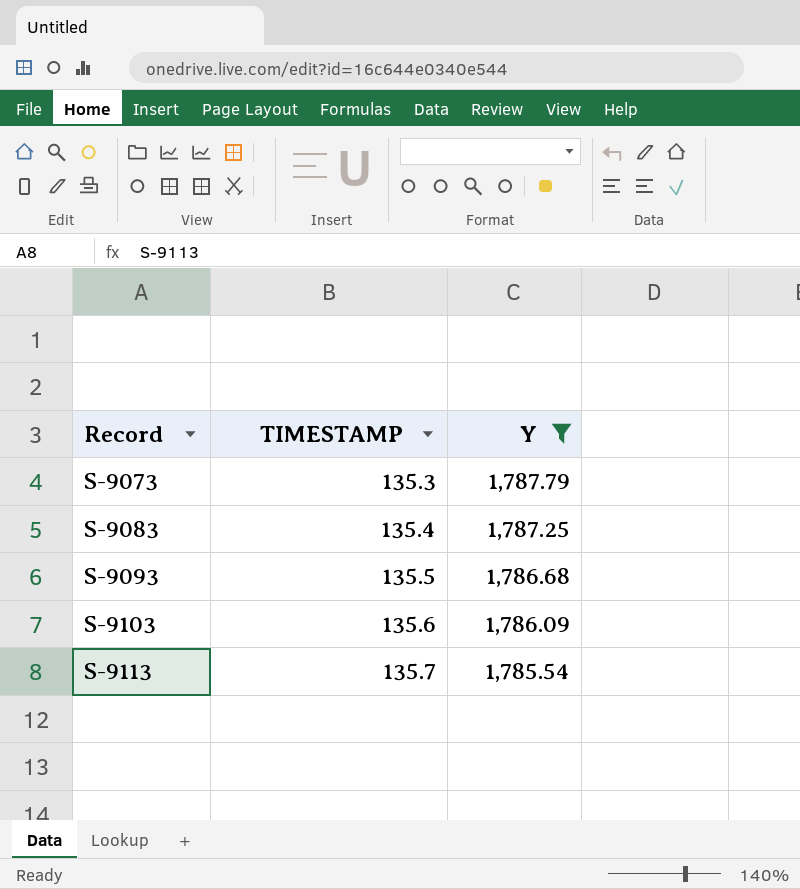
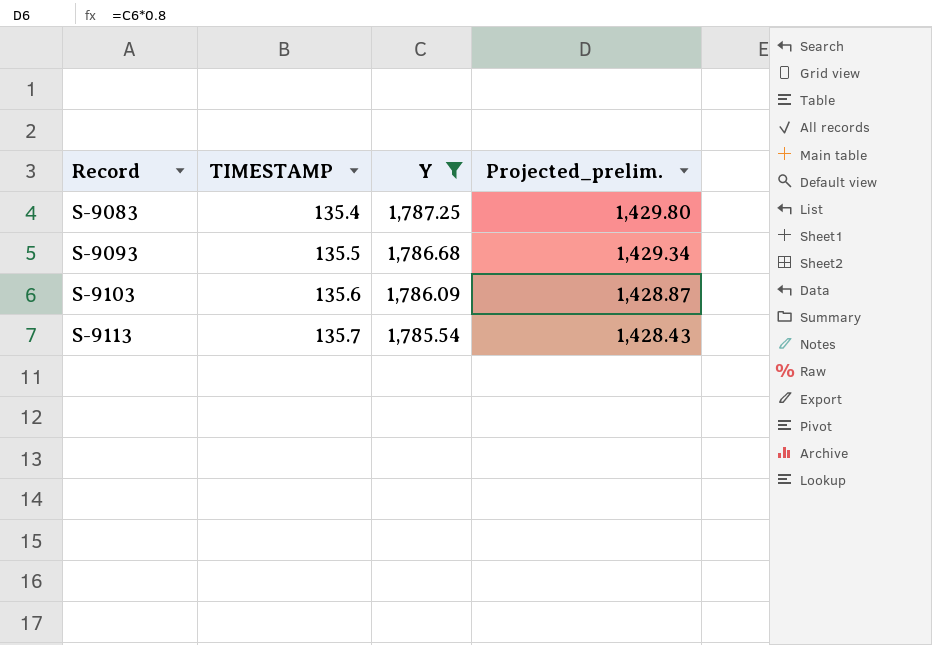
column Projected_prelim. | formula: none -> [Y] * 0.8
row S-9073: 135.3 | 1,787.79 -> none

